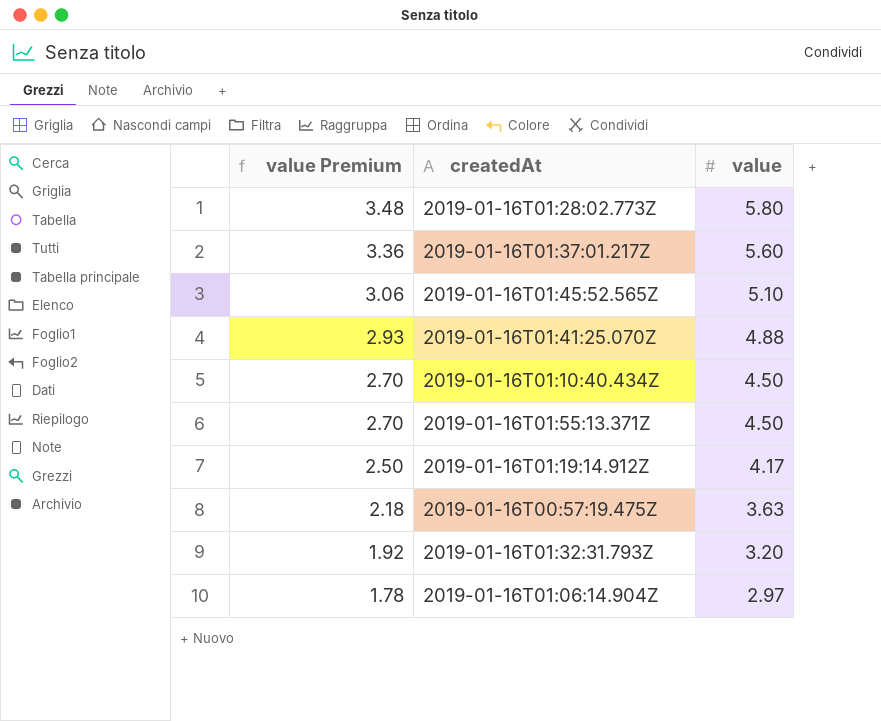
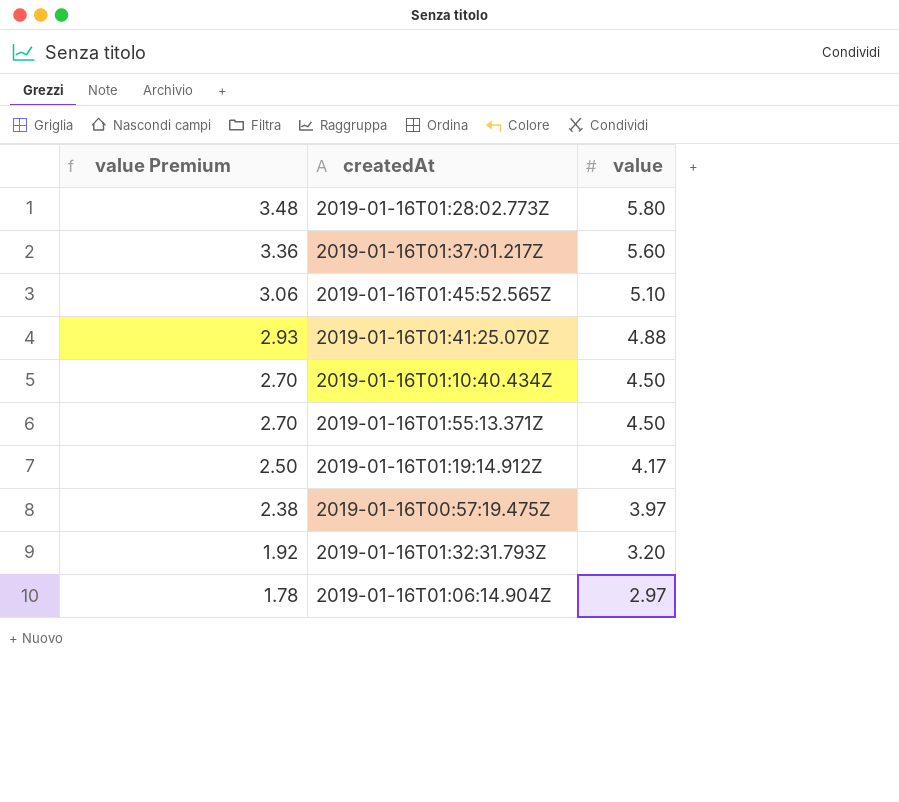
2019-01-16T00:57:19.475Z | value Premium: 2.18 -> 2.38
2019-01-16T00:57:19.475Z | value: 3.63 -> 3.97

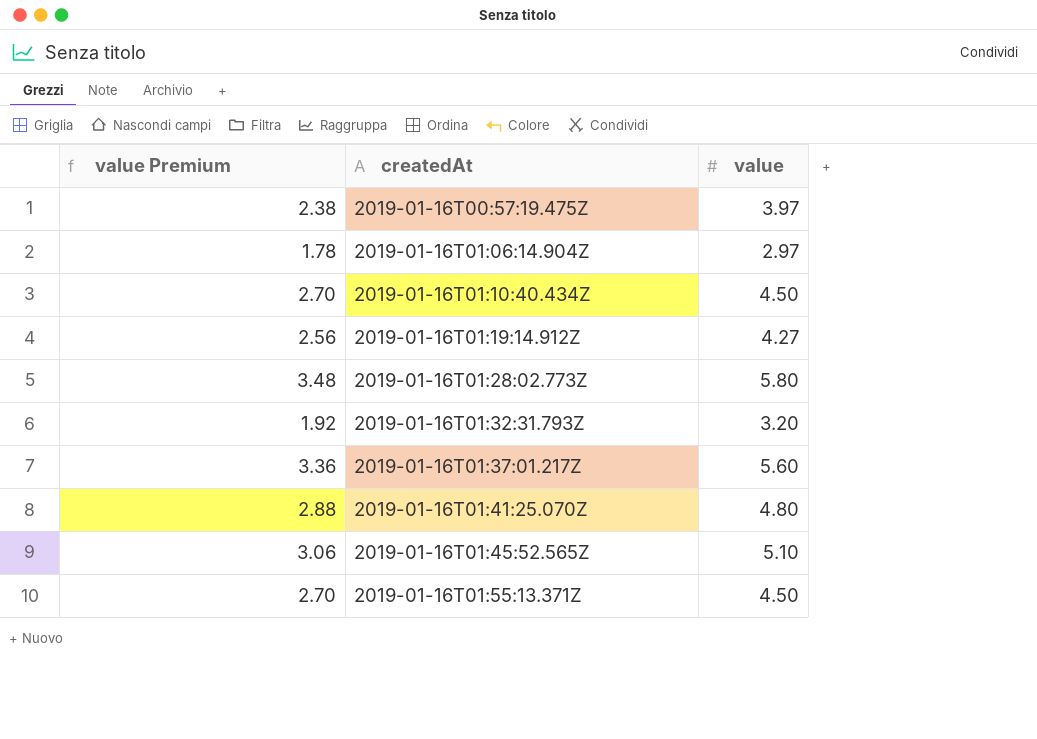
row order: value Premium descending -> createdAt ascending
2019-01-16T01:19:14.912Z | value Premium: 2.50 -> 2.56
2019-01-16T01:19:14.912Z | value: 4.17 -> 4.27
2019-01-16T01:41:25.070Z | value Premium: 2.93 -> 2.88
2019-01-16T01:41:25.070Z | value: 4.88 -> 4.80

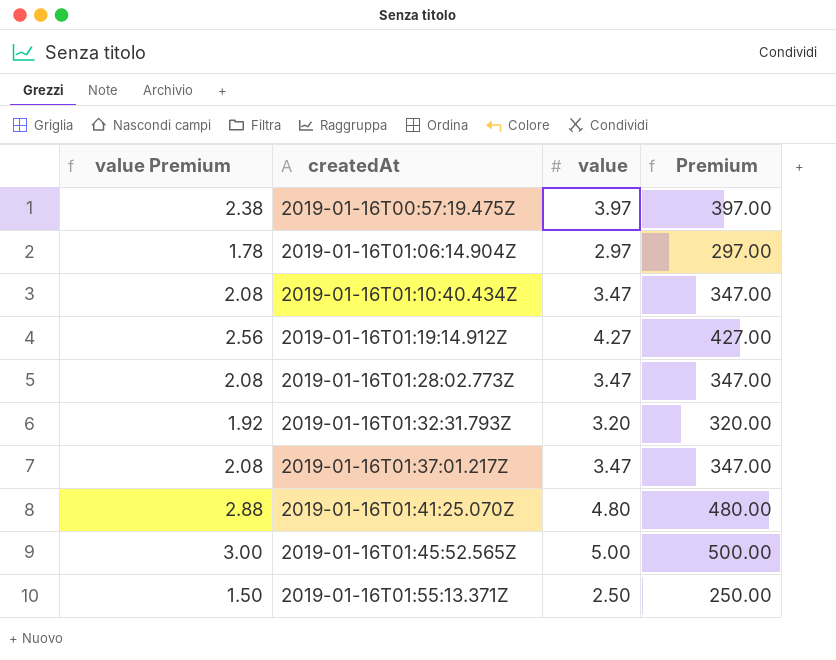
column Premium | formula: none -> [value] * 100
2019-01-16T01:10:40.434Z | value Premium: 2.70 -> 2.08
2019-01-16T01:10:40.434Z | value: 4.50 -> 3.47
2019-01-16T01:28:02.773Z | value Premium: 3.48 -> 2.08
2019-01-16T01:28:02.773Z | value: 5.80 -> 3.47
2019-01-16T01:37:01.217Z | value Premium: 3.36 -> 2.08
2019-01-16T01:37:01.217Z | value: 5.60 -> 3.47
2019-01-16T01:45:52.565Z | value Premium: 3.06 -> 3.00
2019-01-16T01:45:52.565Z | value: 5.10 -> 5.00
2019-01-16T01:55:13.371Z | value Premium: 2.70 -> 1.50
2019-01-16T01:55:13.371Z | value: 4.50 -> 2.50

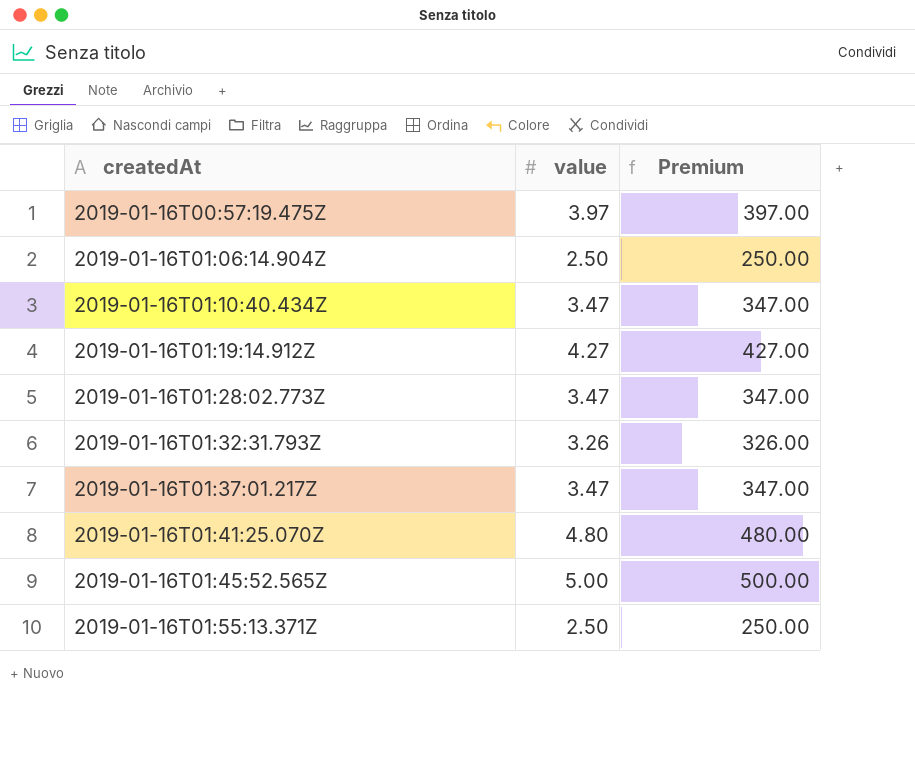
column value Premium | formula: [value] * 0.6 -> none
2019-01-16T01:06:14.904Z | value: 2.97 -> 2.50
2019-01-16T01:06:14.904Z | Premium: 297.00 -> 250.00
2019-01-16T01:32:31.793Z | value: 3.20 -> 3.26
2019-01-16T01:32:31.793Z | Premium: 320.00 -> 326.00

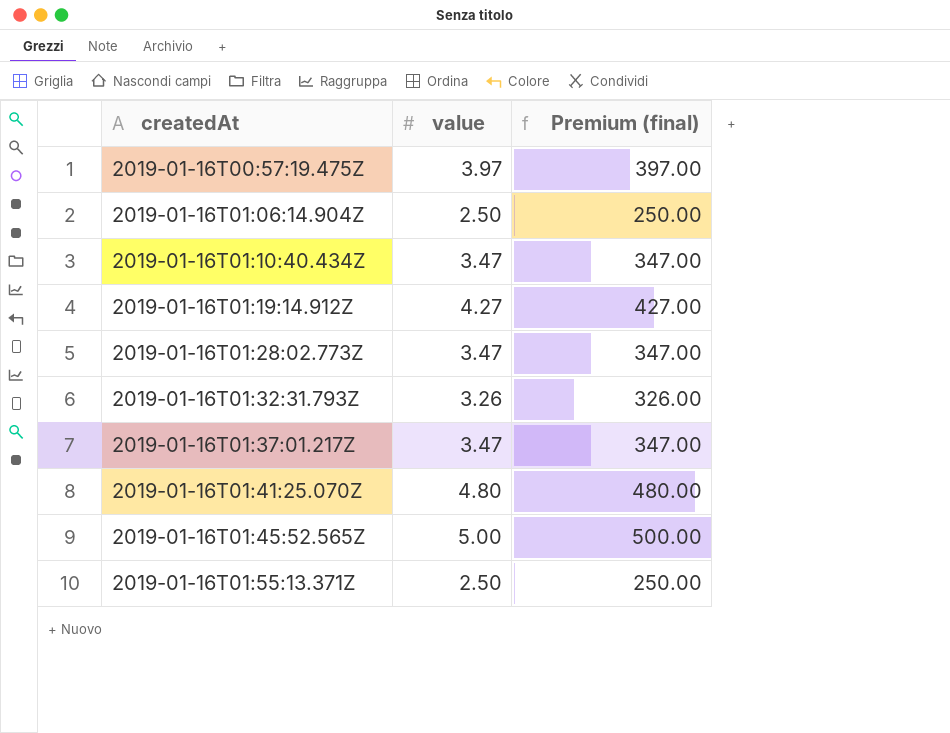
column name: Premium -> Premium (final)

